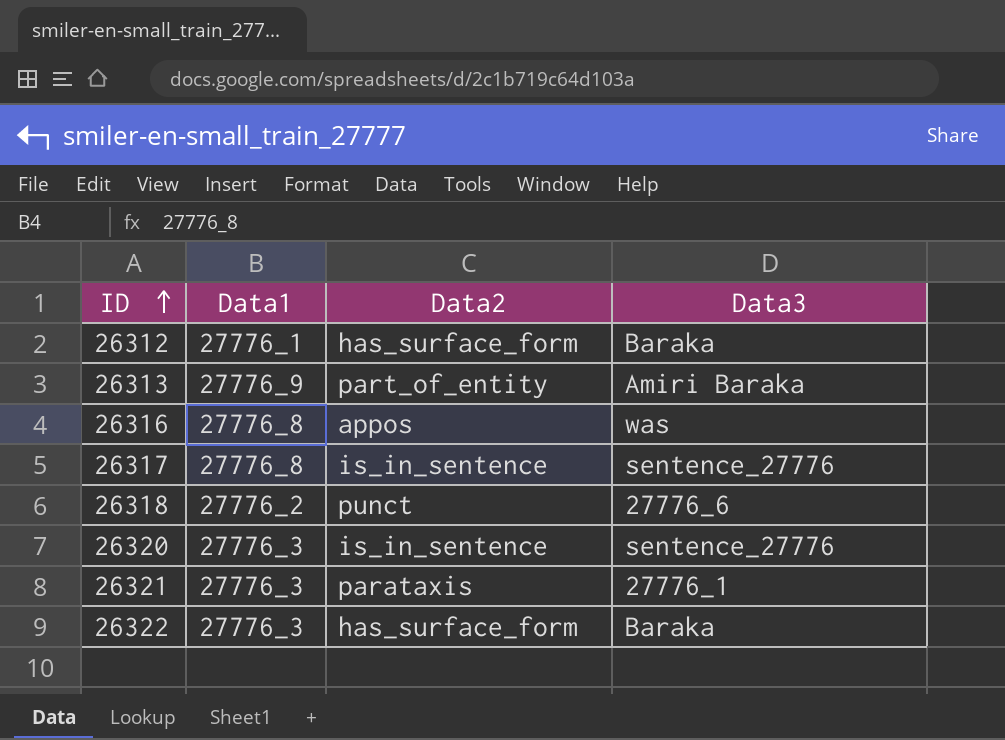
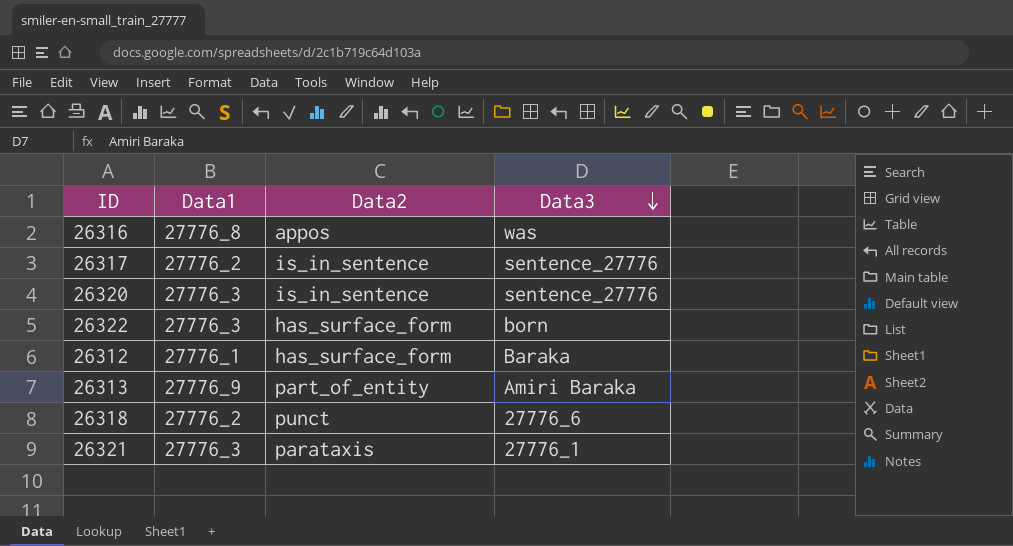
row order: ID ascending -> Data3 descending
26317 | Data1: 27776_8 -> 27776_2
26322 | Data3: Baraka -> born

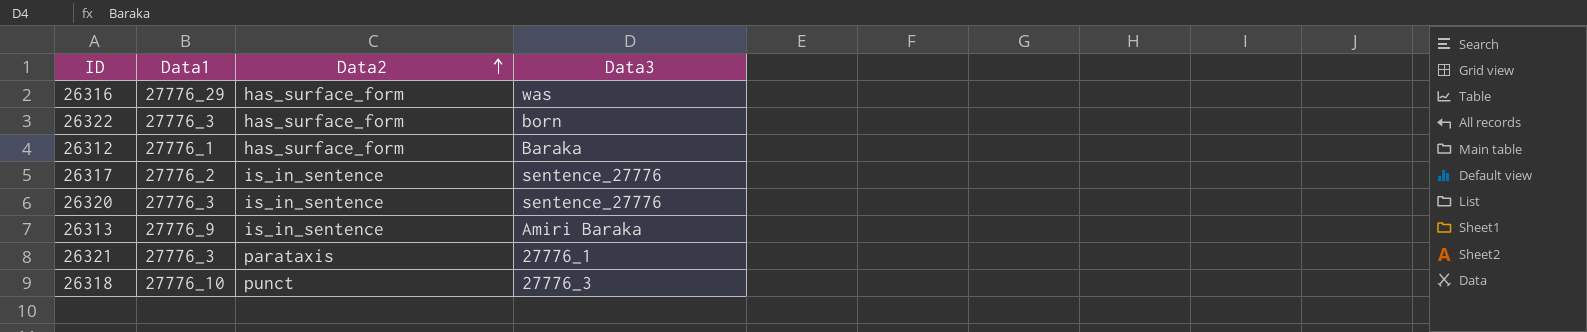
row order: Data3 descending -> Data2 ascending
26316 | Data1: 27776_8 -> 27776_29
26316 | Data2: appos -> has_surface_form
26313 | Data2: part_of_entity -> is_in_sentence
26318 | Data1: 27776_2 -> 27776_10
26318 | Data3: 27776_6 -> 27776_3

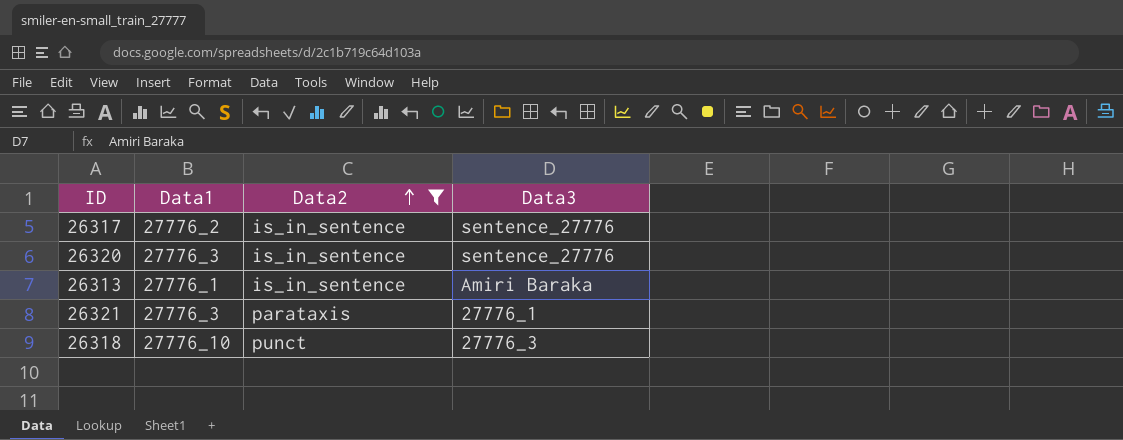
filter: none -> Data2 != has_surface_form
26313 | Data1: 27776_9 -> 27776_1

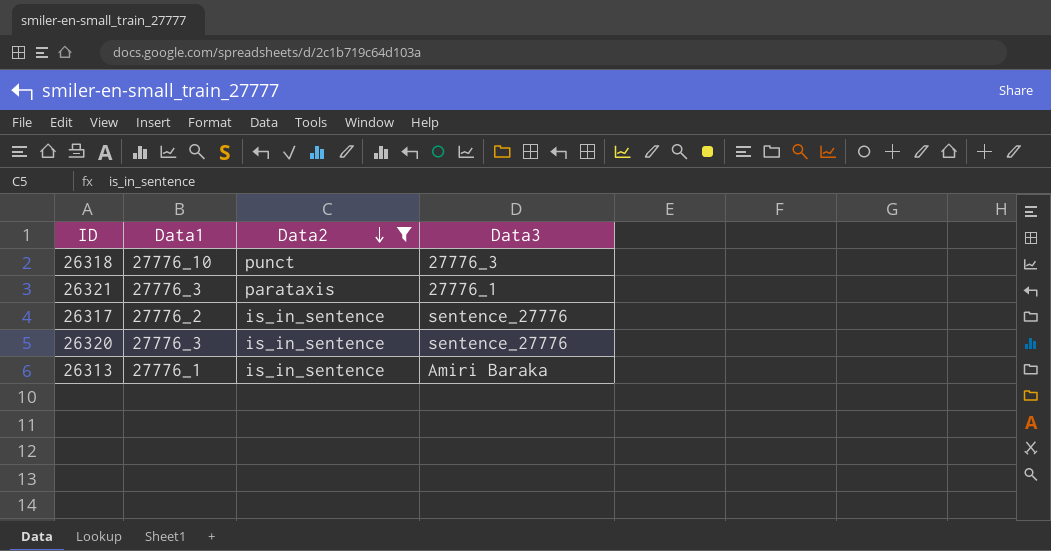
row order: Data2 ascending -> Data2 descending

